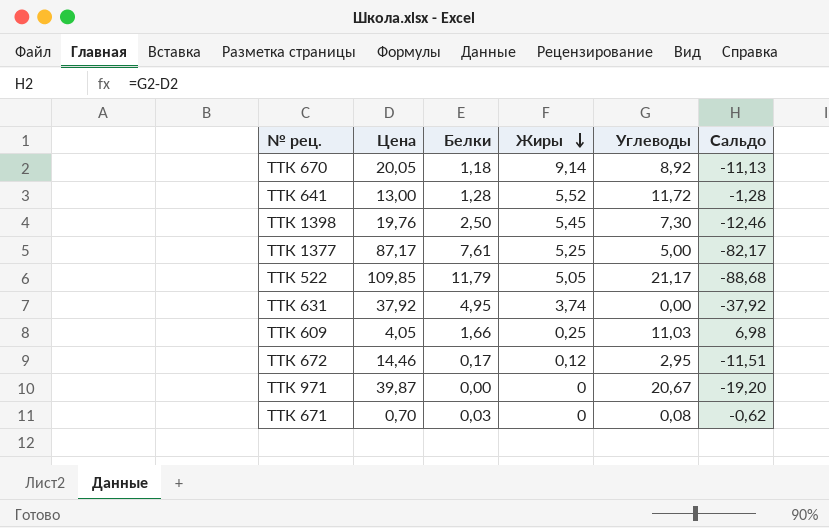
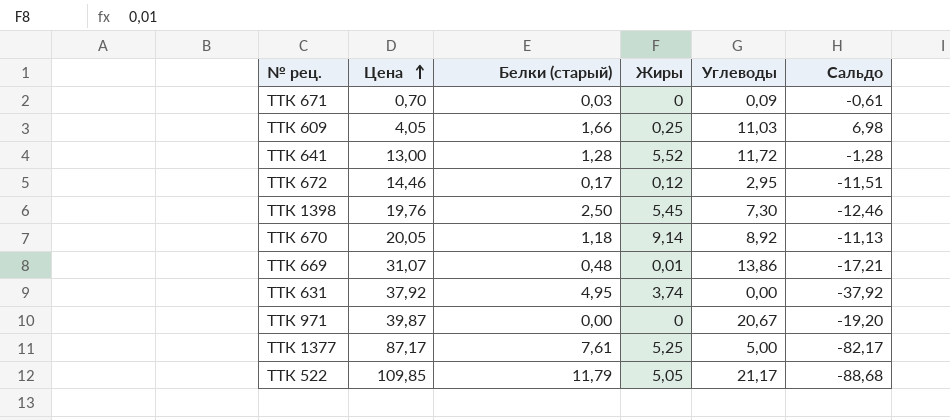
row order: Жиры descending -> Цена ascending
column name: Белки -> Белки (старый)
ТТК 671 | Углеводы: 0,08 -> 0,09
ТТК 671 | Сальдо: -0,62 -> -0,61
row ТТК 669: none -> 31,07 | 0,48 | 0,01 | 13,86 | -17,21

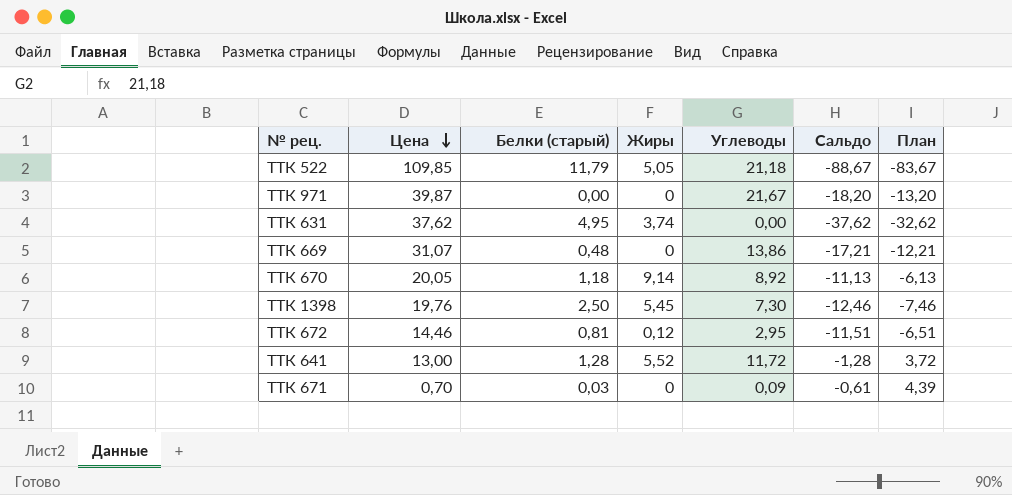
row order: Цена ascending -> Цена descending
column План | formula: none -> [Сальдо] + 5
row ТТК 609: 4,05 | 1,66 | 0,25 | 11,03 | 6,98 -> none
row ТТК 1377: 87,17 | 7,61 | 5,25 | 5,00 | -82,17 -> none
ТТК 522 | Углеводы: 21,17 -> 21,18
ТТК 522 | Сальдо: -88,68 -> -88,67
ТТК 971 | Углеводы: 20,67 -> 21,67
ТТК 971 | Сальдо: -19,20 -> -18,20
ТТК 631 | Цена: 37,92 -> 37,62
ТТК 631 | Сальдо: -37,92 -> -37,62
ТТК 669 | Жиры: 0,01 -> 0
ТТК 672 | Белки (старый): 0,17 -> 0,81

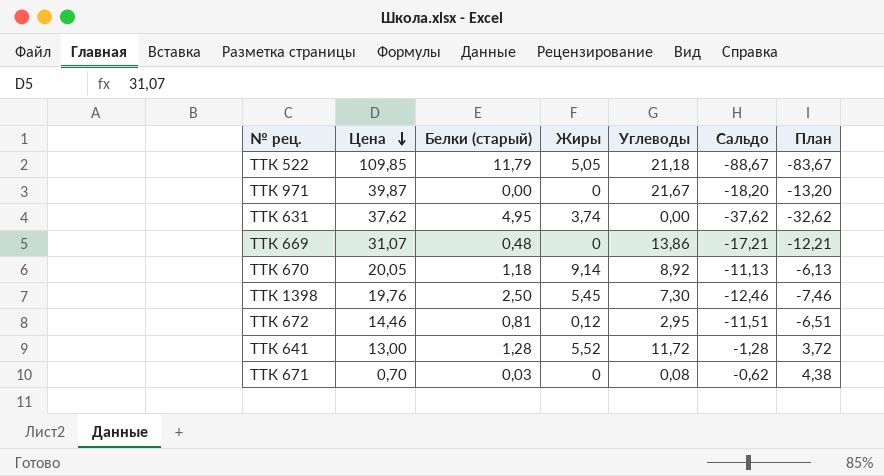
ТТК 671 | Углеводы: 0,09 -> 0,08
ТТК 671 | Сальдо: -0,61 -> -0,62
ТТК 671 | План: 4,39 -> 4,38

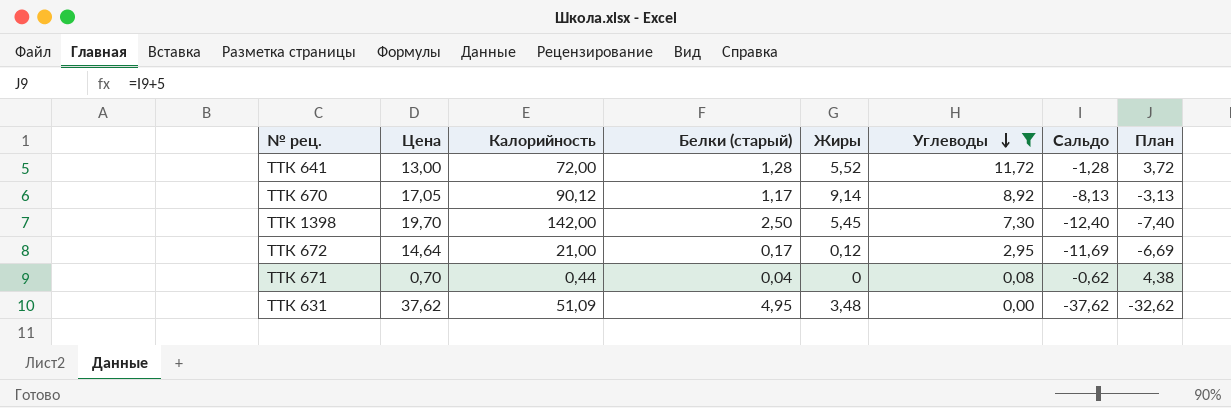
filter: none -> Углеводы <= 11,72
row order: Цена descending -> Углеводы descending
column Калорийность | position: none -> 3
ТТК 670 | Цена: 20,05 -> 17,05
ТТК 670 | Белки (старый): 1,18 -> 1,17
ТТК 670 | Сальдо: -11,13 -> -8,13
ТТК 670 | План: -6,13 -> -3,13
ТТК 1398 | Цена: 19,76 -> 19,70
ТТК 1398 | Сальдо: -12,46 -> -12,40
ТТК 1398 | План: -7,46 -> -7,40
ТТК 672 | Цена: 14,46 -> 14,64
ТТК 672 | Белки (старый): 0,81 -> 0,17
ТТК 672 | Сальдо: -11,51 -> -11,69
ТТК 672 | План: -6,51 -> -6,69
ТТК 671 | Белки (старый): 0,03 -> 0,04
ТТК 631 | Жиры: 3,74 -> 3,48

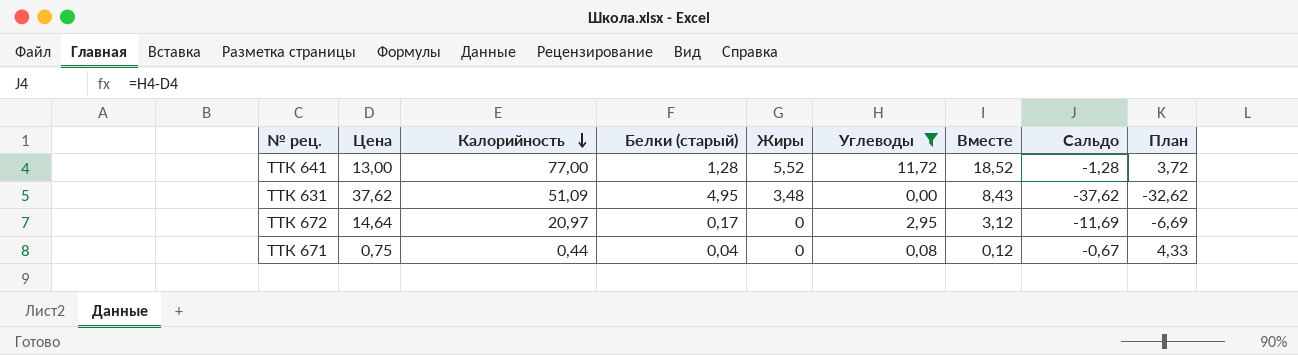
row order: Углеводы descending -> Калорийность descending
column Вместе | formula: none -> [Белки (старый)] + [Жиры] + [Углеводы]
row ТТК 670: 17,05 | 90,12 | 1,17 | 9,14 | 8,92 | -8,13 | -3,13 -> none
row ТТК 1398: 19,70 | 142,00 | 2,50 | 5,45 | 7,30 | -12,40 | -7,40 -> none
ТТК 641 | Калорийность: 72,00 -> 77,00
ТТК 672 | Калорийность: 21,00 -> 20,97
ТТК 672 | Жиры: 0,12 -> 0
ТТК 671 | Цена: 0,70 -> 0,75
ТТК 671 | Сальдо: -0,62 -> -0,67
ТТК 671 | План: 4,38 -> 4,33

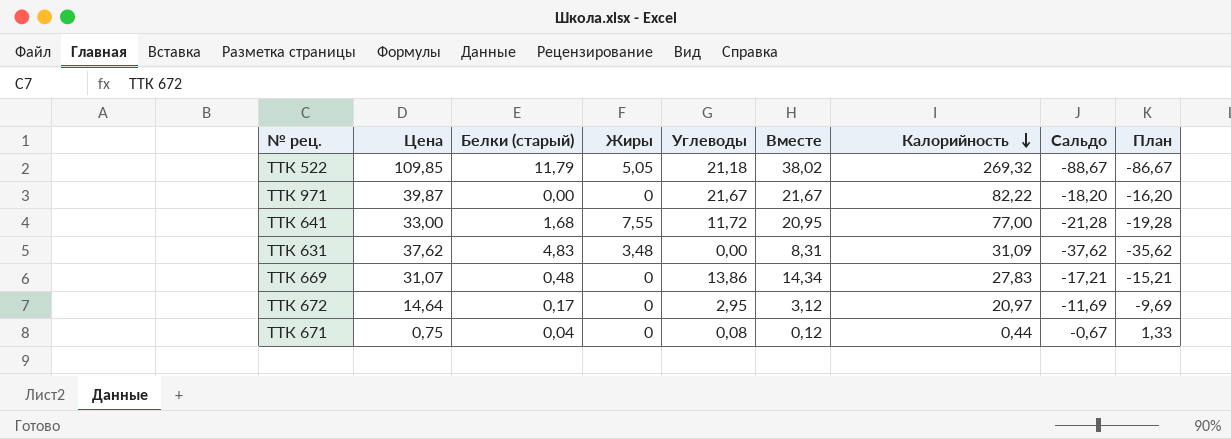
filter: Углеводы <= 11,72 -> none
column Калорийность | position: 3 -> 7
column План | formula: [Сальдо] + 5 -> [Сальдо] + 2
ТТК 641 | Цена: 13,00 -> 33,00
ТТК 641 | Белки (старый): 1,28 -> 1,68
ТТК 641 | Жиры: 5,52 -> 7,55
ТТК 641 | Вместе: 18,52 -> 20,95
ТТК 641 | Сальдо: -1,28 -> -21,28
ТТК 631 | Белки (старый): 4,95 -> 4,83
ТТК 631 | Вместе: 8,43 -> 8,31
ТТК 631 | Калорийность: 51,09 -> 31,09

